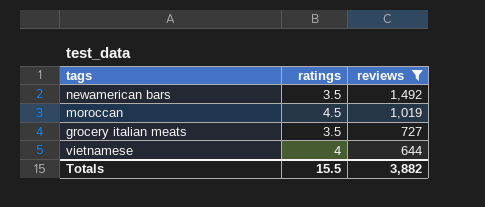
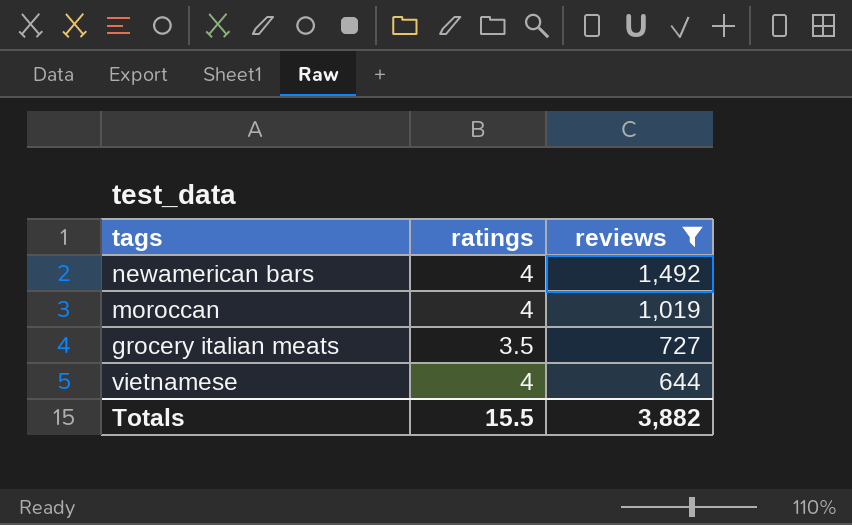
newamerican bars | ratings: 3.5 -> 4
moroccan | ratings: 4.5 -> 4

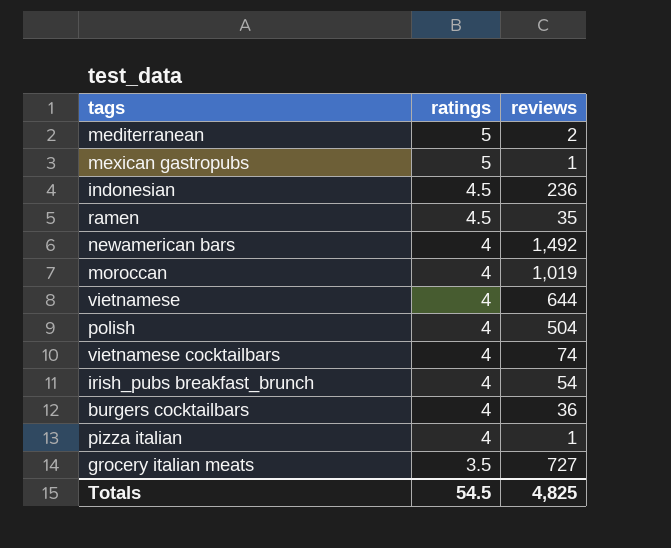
filter: reviews >= 644 -> none
row order: reviews descending -> ratings descending
Totals | ratings: 15.5 -> 54.5
Totals | reviews: 3,882 -> 4,825

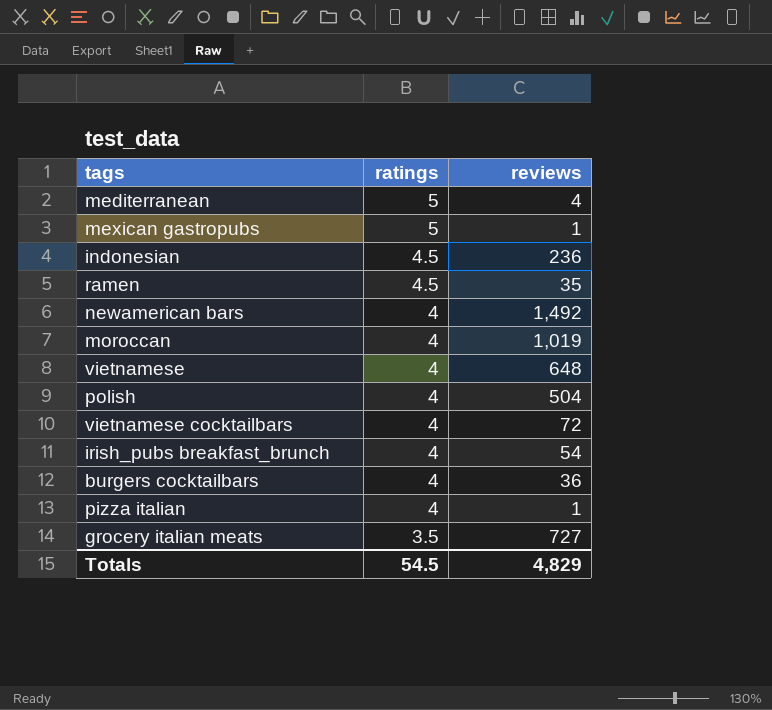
mediterranean | reviews: 2 -> 4
vietnamese | reviews: 644 -> 648
vietnamese cocktailbars | reviews: 74 -> 72
Totals | reviews: 4,825 -> 4,829

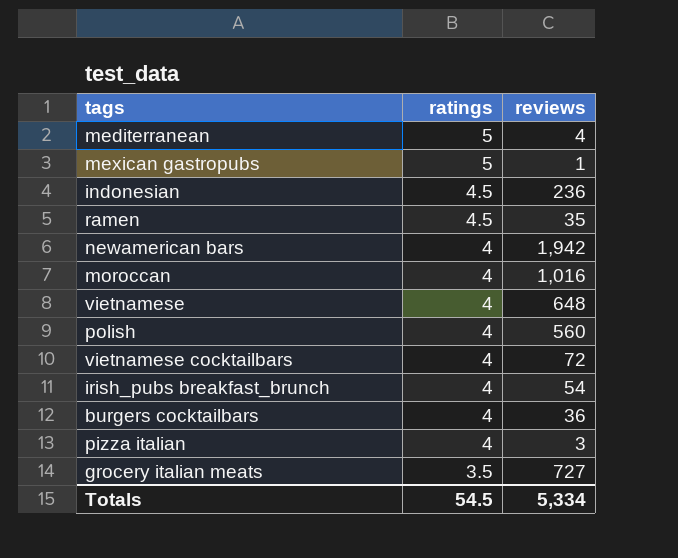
newamerican bars | reviews: 1,492 -> 1,942
moroccan | reviews: 1,019 -> 1,016
polish | reviews: 504 -> 560
pizza italian | reviews: 1 -> 3
Totals | reviews: 4,829 -> 5,334

